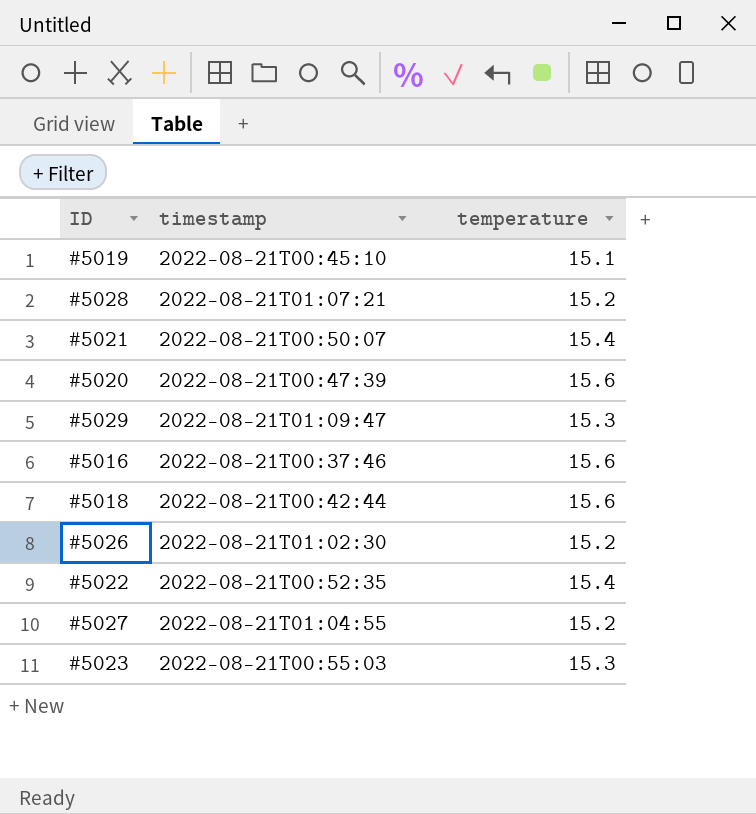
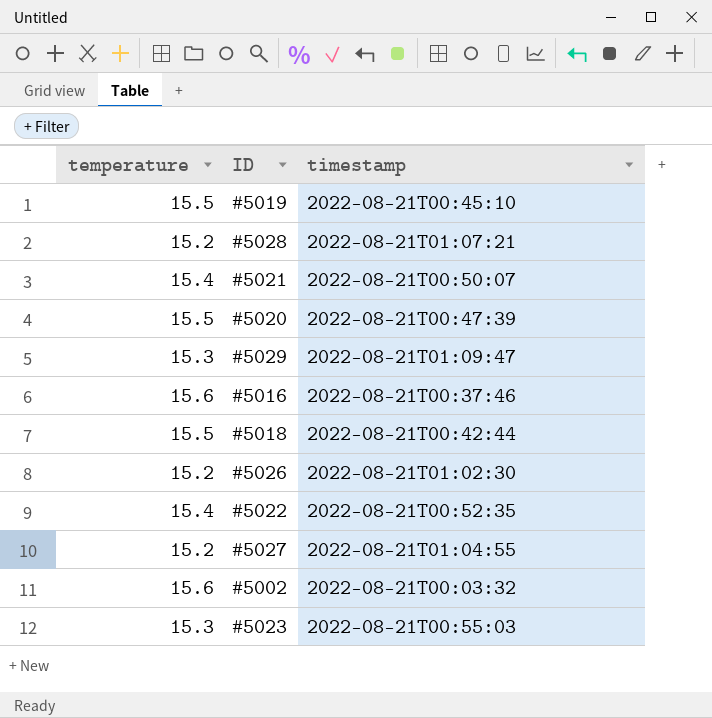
column temperature | position: 3 -> 1
#5019 | temperature: 15.1 -> 15.5
#5020 | temperature: 15.6 -> 15.5
#5018 | temperature: 15.6 -> 15.5
row #5002: none -> 15.6 | 2022-08-21T00:03:32

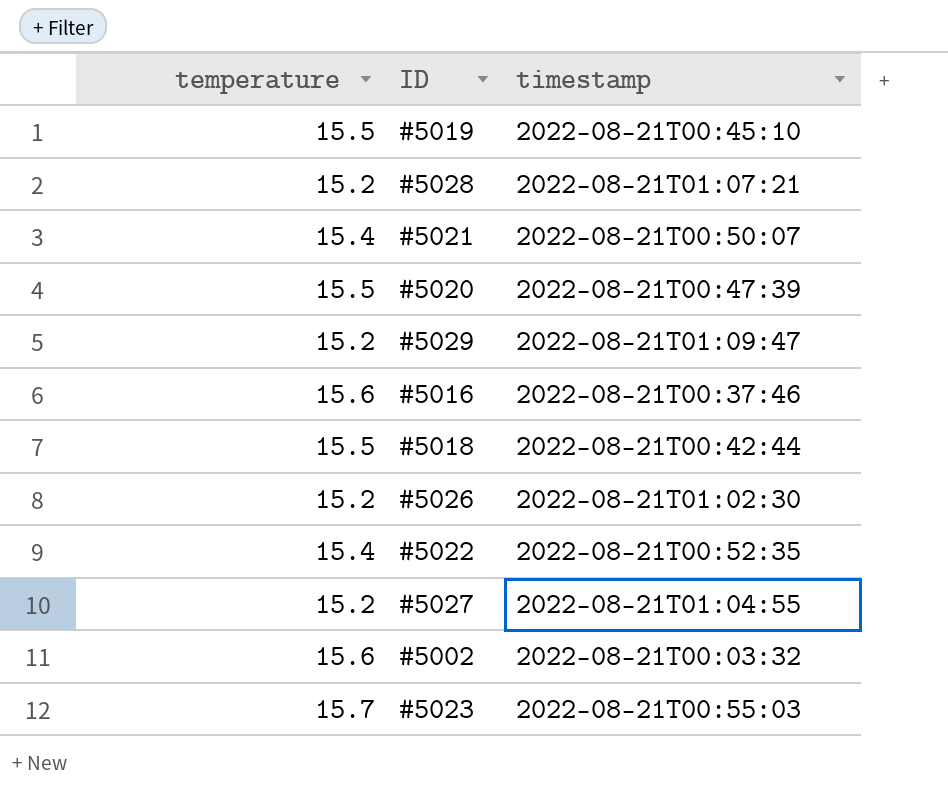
#5029 | temperature: 15.3 -> 15.2
#5023 | temperature: 15.3 -> 15.7

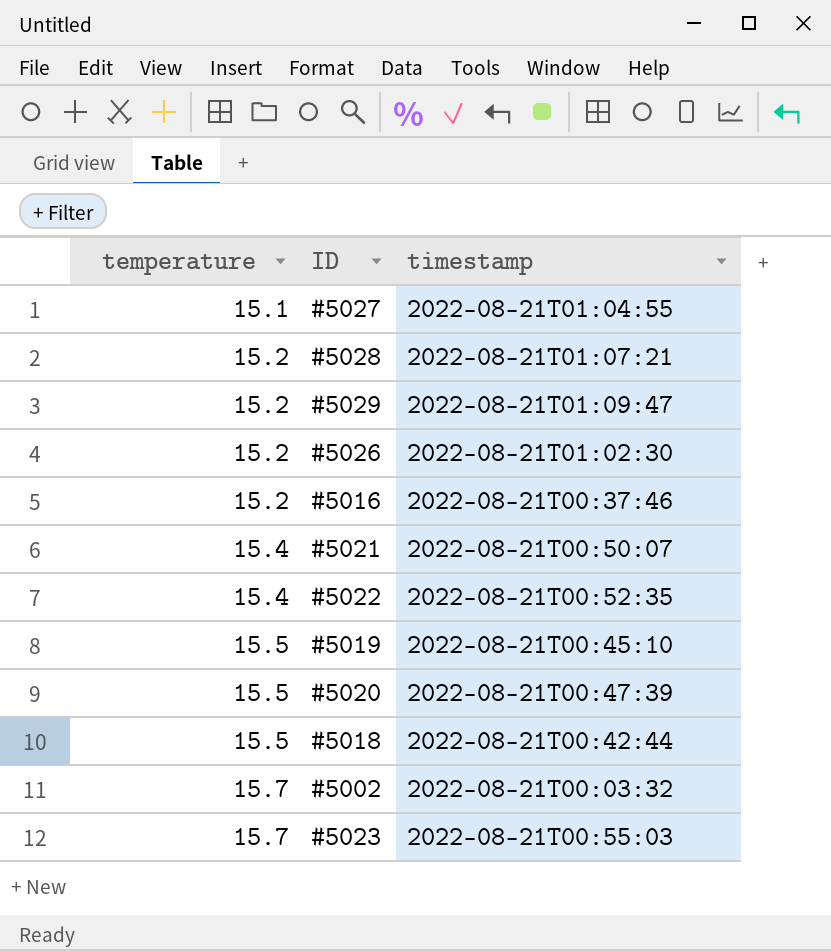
row order: none -> temperature ascending
#5027 | temperature: 15.2 -> 15.1
#5016 | temperature: 15.6 -> 15.2
#5002 | temperature: 15.6 -> 15.7

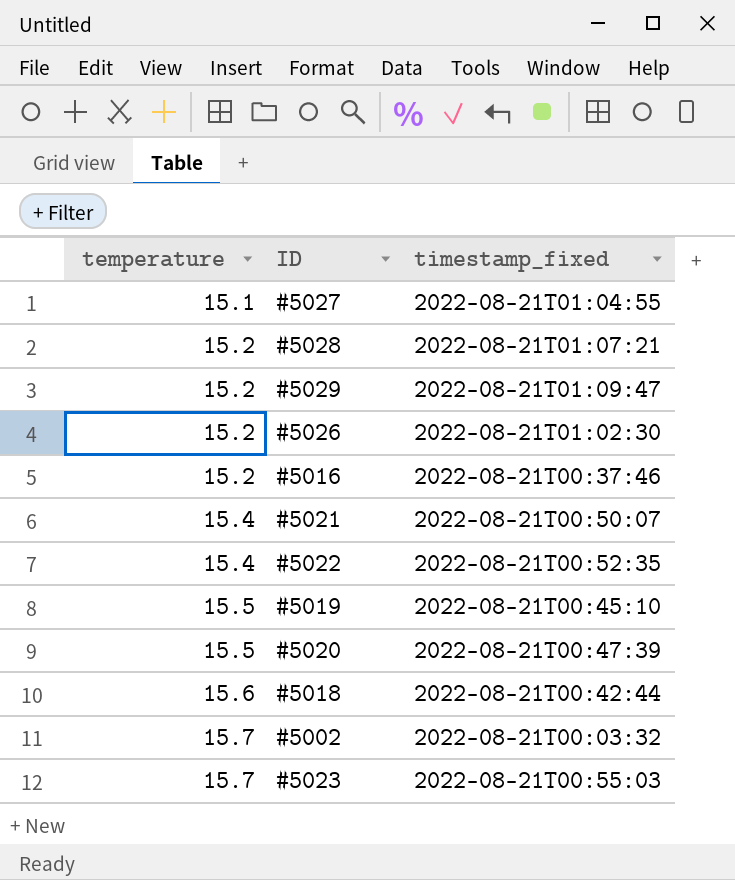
column name: timestamp -> timestamp_fixed
#5018 | temperature: 15.5 -> 15.6

